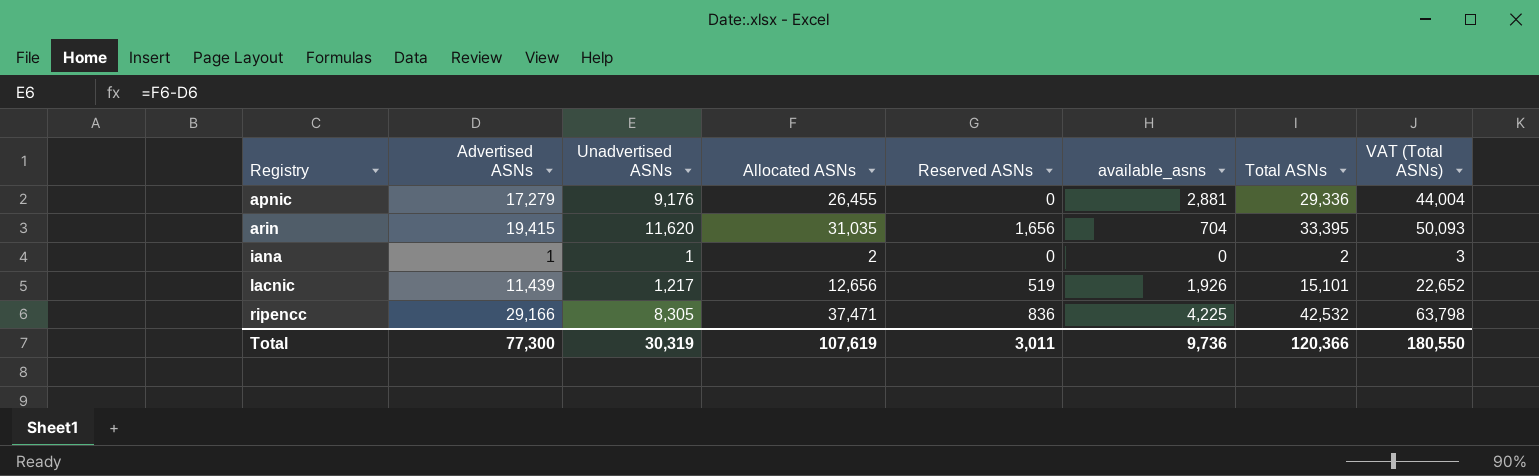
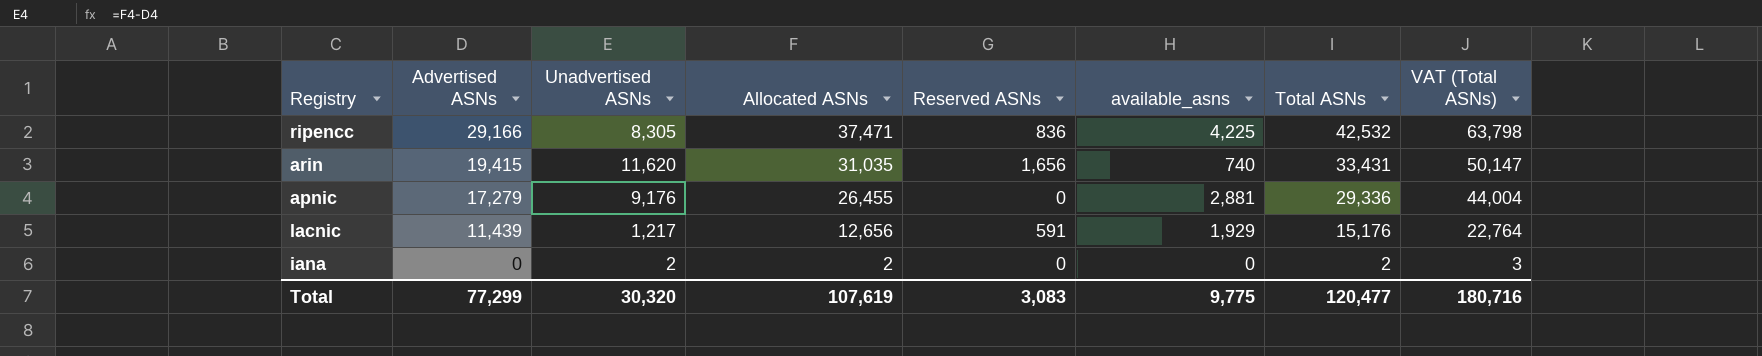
row order: Registry ascending -> Advertised ASNs descending
arin | available_asns: 704 -> 740
arin | Total ASNs: 33,395 -> 33,431
arin | VAT (Total ASNs): 50,093 -> 50,147
lacnic | Reserved ASNs: 519 -> 591
lacnic | available_asns: 1,926 -> 1,929
lacnic | Total ASNs: 15,101 -> 15,176
lacnic | VAT (Total ASNs): 22,652 -> 22,764
iana | Advertised ASNs: 1 -> 0
iana | Unadvertised ASNs: 1 -> 2
Total | Advertised ASNs: 77,300 -> 77,299
Total | Unadvertised ASNs: 30,319 -> 30,320
Total | Reserved ASNs: 3,011 -> 3,083
Total | available_asns: 9,736 -> 9,775
Total | Total ASNs: 120,366 -> 120,477
Total | VAT (Total ASNs): 180,550 -> 180,716

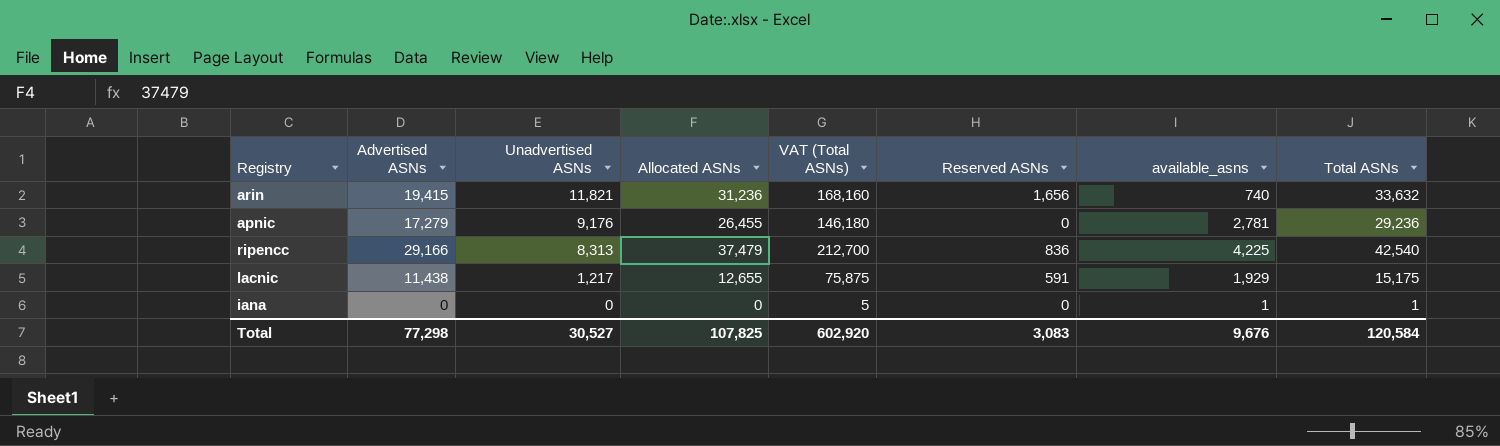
row order: Advertised ASNs descending -> Unadvertised ASNs descending
column VAT (Total ASNs) | formula: [Total ASNs] * 1.5 -> [Total ASNs] * 5
column VAT (Total ASNs) | position: 8 -> 5
arin | Unadvertised ASNs: 11,620 -> 11,821
arin | Allocated ASNs: 31,035 -> 31,236
arin | Total ASNs: 33,431 -> 33,632
apnic | available_asns: 2,881 -> 2,781
apnic | Total ASNs: 29,336 -> 29,236
ripencc | Unadvertised ASNs: 8,305 -> 8,313
ripencc | Allocated ASNs: 37,471 -> 37,479
ripencc | Total ASNs: 42,532 -> 42,540
lacnic | Advertised ASNs: 11,439 -> 11,438
lacnic | Allocated ASNs: 12,656 -> 12,655
lacnic | Total ASNs: 15,176 -> 15,175
iana | Unadvertised ASNs: 2 -> 0
iana | Allocated ASNs: 2 -> 0
iana | available_asns: 0 -> 1
iana | Total ASNs: 2 -> 1
Total | Advertised ASNs: 77,299 -> 77,298
Total | Unadvertised ASNs: 30,320 -> 30,527
Total | Allocated ASNs: 107,619 -> 107,825
Total | VAT (Total ASNs): 180,716 -> 602,920
Total | available_asns: 9,775 -> 9,676
Total | Total ASNs: 120,477 -> 120,584

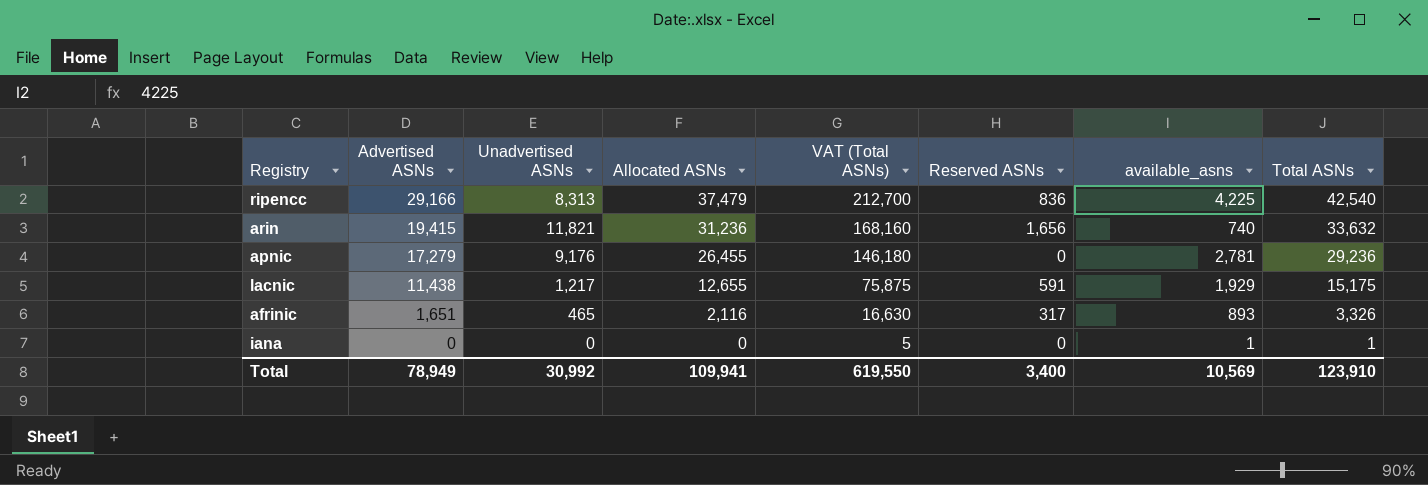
row order: Unadvertised ASNs descending -> Advertised ASNs descending
row afrinic: none -> 1,651 | 465 | 2,116 | 16,630 | 317 | 893 | 3,326
Total | Advertised ASNs: 77,298 -> 78,949
Total | Unadvertised ASNs: 30,527 -> 30,992
Total | Allocated ASNs: 107,825 -> 109,941
Total | VAT (Total ASNs): 602,920 -> 619,550
Total | Reserved ASNs: 3,083 -> 3,400
Total | available_asns: 9,676 -> 10,569
Total | Total ASNs: 120,584 -> 123,910

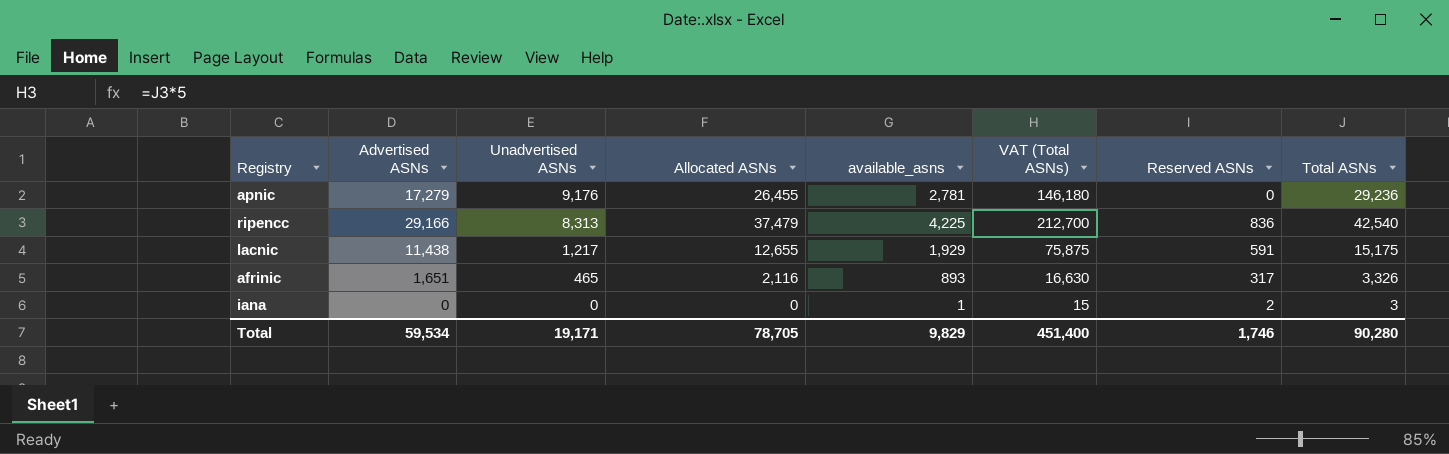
row order: Advertised ASNs descending -> Unadvertised ASNs descending
column available_asns | position: 7 -> 5
row arin: 19,415 | 11,821 | 31,236 | 168,160 | 1,656 | 740 | 33,632 -> none
iana | VAT (Total ASNs): 5 -> 15
iana | Reserved ASNs: 0 -> 2
iana | Total ASNs: 1 -> 3
Total | Advertised ASNs: 78,949 -> 59,534
Total | Unadvertised ASNs: 30,992 -> 19,171
Total | Allocated ASNs: 109,941 -> 78,705
Total | available_asns: 10,569 -> 9,829
Total | VAT (Total ASNs): 619,550 -> 451,400
Total | Reserved ASNs: 3,400 -> 1,746
Total | Total ASNs: 123,910 -> 90,280

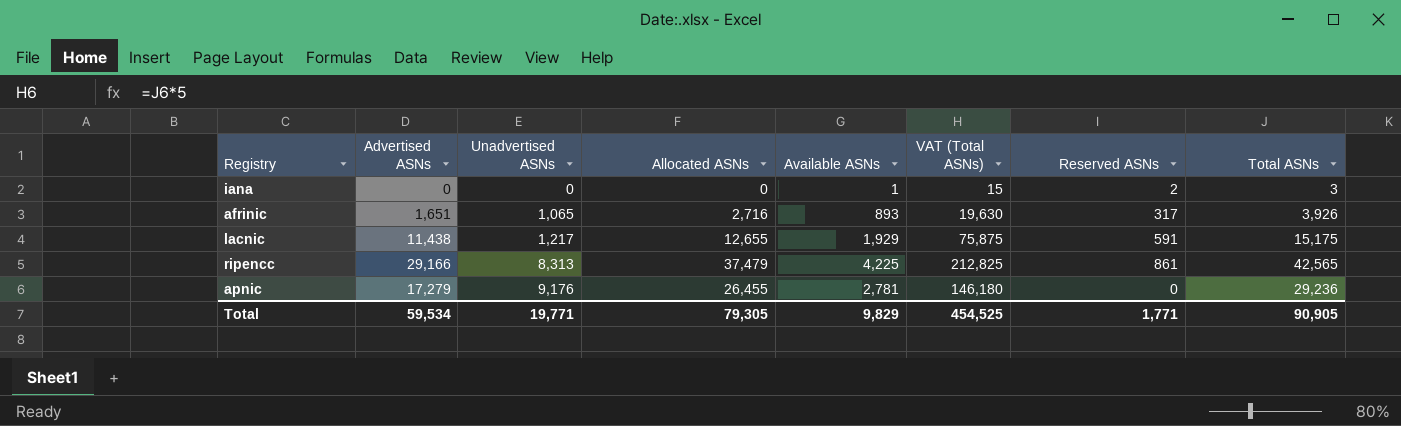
row order: Unadvertised ASNs descending -> Unadvertised ASNs ascending
column name: available_asns -> Available ASNs
afrinic | Unadvertised ASNs: 465 -> 1,065
afrinic | Allocated ASNs: 2,116 -> 2,716
afrinic | VAT (Total ASNs): 16,630 -> 19,630
afrinic | Total ASNs: 3,326 -> 3,926
ripencc | VAT (Total ASNs): 212,700 -> 212,825
ripencc | Reserved ASNs: 836 -> 861
ripencc | Total ASNs: 42,540 -> 42,565
Total | Unadvertised ASNs: 19,171 -> 19,771
Total | Allocated ASNs: 78,705 -> 79,305
Total | VAT (Total ASNs): 451,400 -> 454,525
Total | Reserved ASNs: 1,746 -> 1,771
Total | Total ASNs: 90,280 -> 90,905

